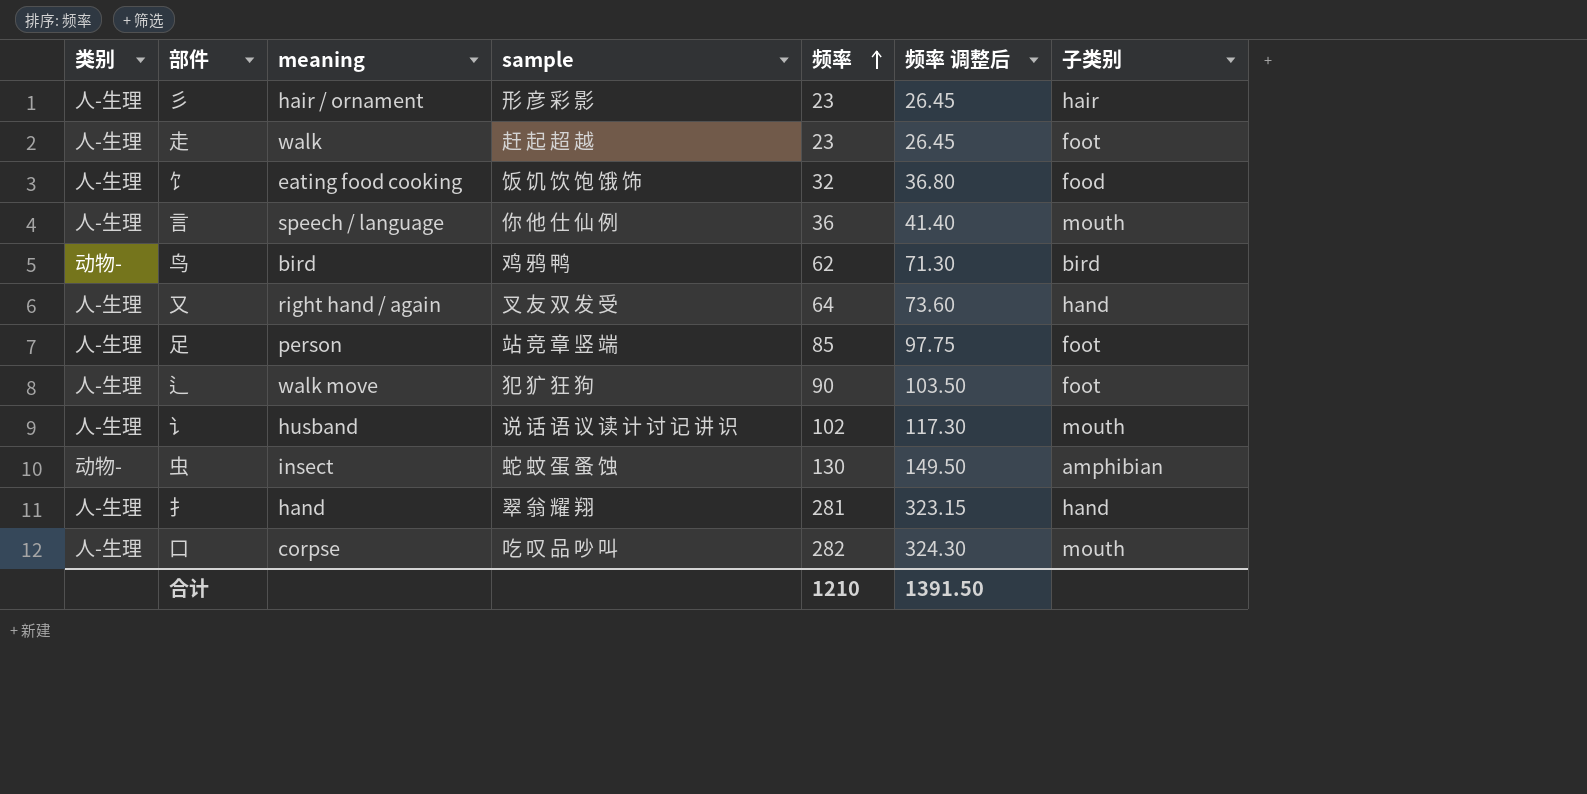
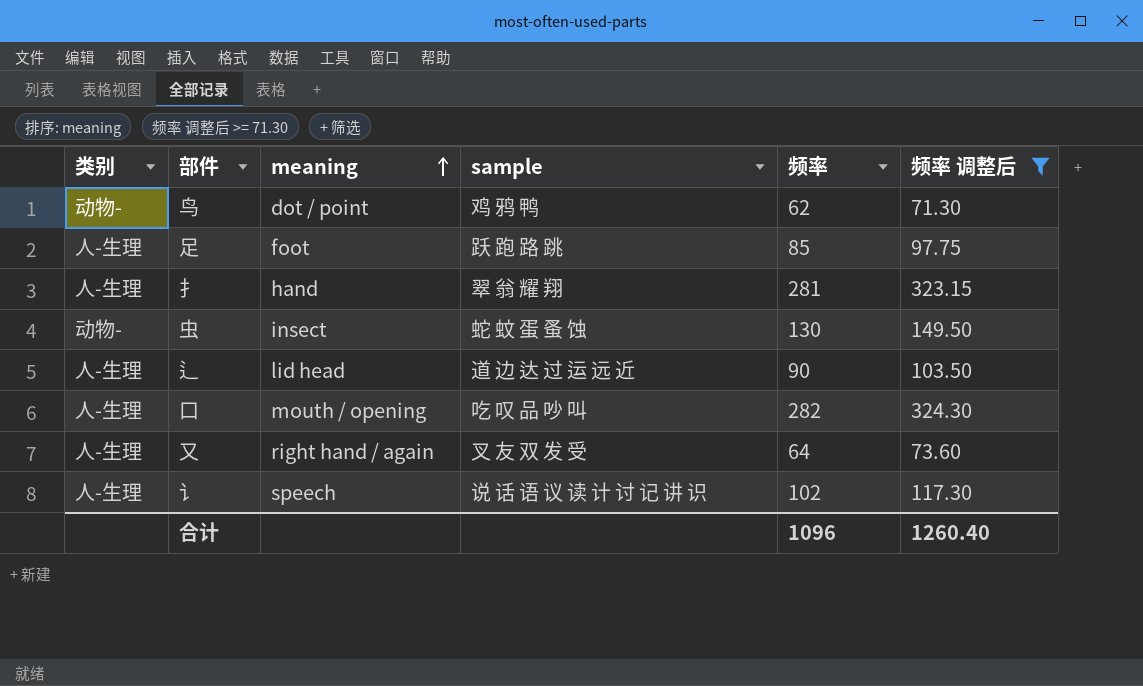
filter: none -> 频率 调整后 >= 71.30
row order: 频率 ascending -> meaning ascending
column 子类别 | position: 7 -> none
鸟 | meaning: bird -> dot / point
足 | meaning: person -> foot
足 | sample: 站 竞 章 竖 端 -> 跃 跑 路 跳
辶 | meaning: walk move -> lid head
辶 | sample: 犯 犷 狂 狗 -> 道 边 达 过 运 远 近
口 | meaning: corpse -> mouth / opening
讠 | meaning: husband -> speech
合计 | 频率: 1210 -> 1096
合计 | 频率 调整后: 1391.50 -> 1260.40

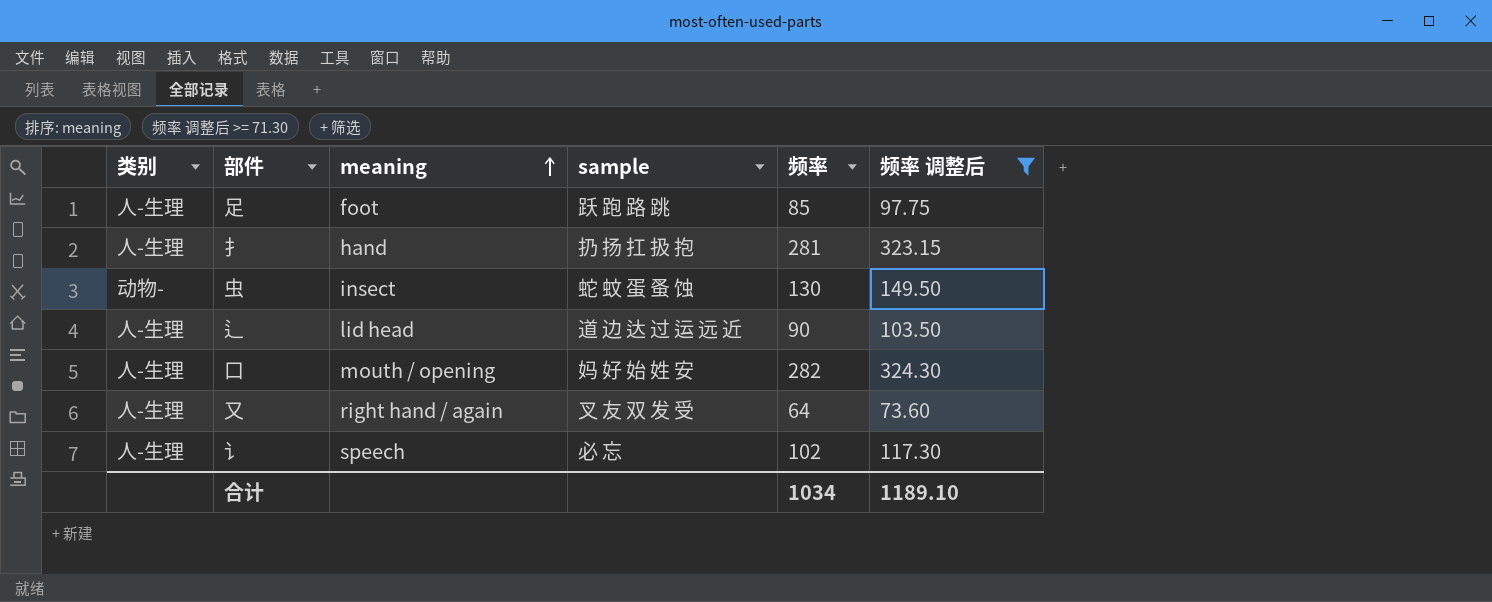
row 鸟: 动物- | dot / point | 鸡 鸦 鸭 | 62 | 71.30 -> none
扌 | sample: 翠 翁 耀 翔 -> 扔 扬 扛 扱 抱
口 | sample: 吃 叹 品 吵 叫 -> 妈 好 始 姓 安
讠 | sample: 说 话 语 议 读 计 讨 记 讲 识 -> 必 忘
合计 | 频率: 1096 -> 1034
合计 | 频率 调整后: 1260.40 -> 1189.10

